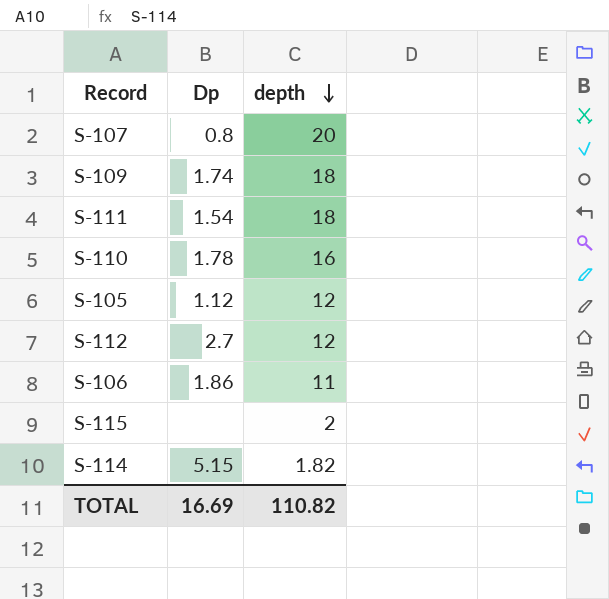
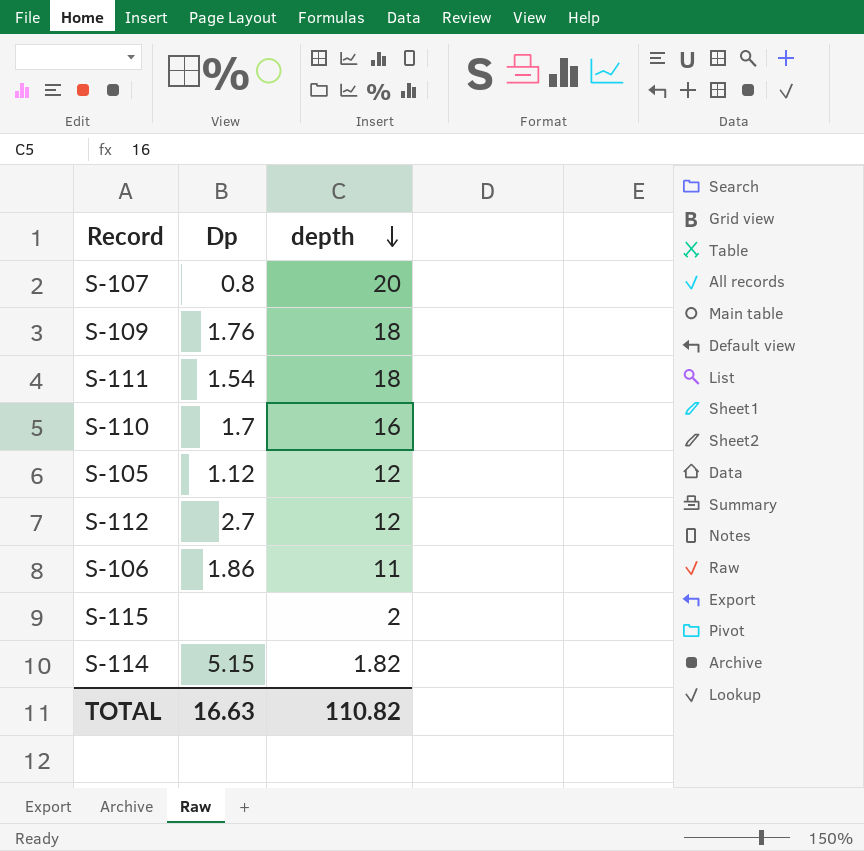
S-109 | Dp: 1.74 -> 1.76
S-110 | Dp: 1.78 -> 1.7
TOTAL | Dp: 16.69 -> 16.63

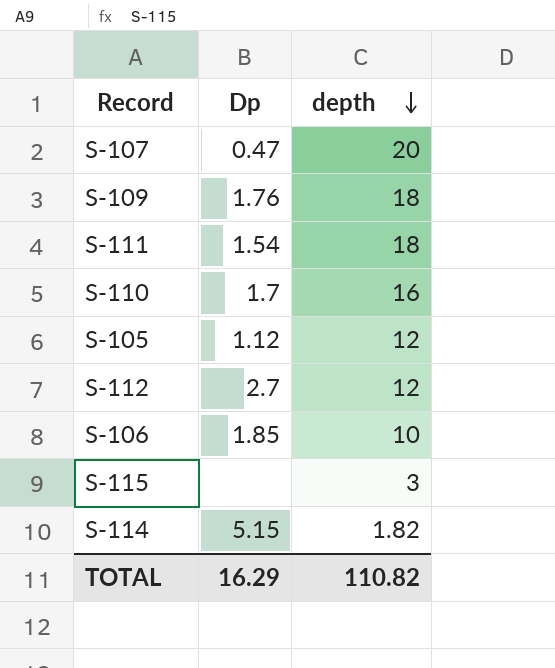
S-107 | Dp: 0.8 -> 0.47
S-106 | Dp: 1.86 -> 1.85
S-106 | depth: 11 -> 10
S-115 | depth: 2 -> 3
TOTAL | Dp: 16.63 -> 16.29

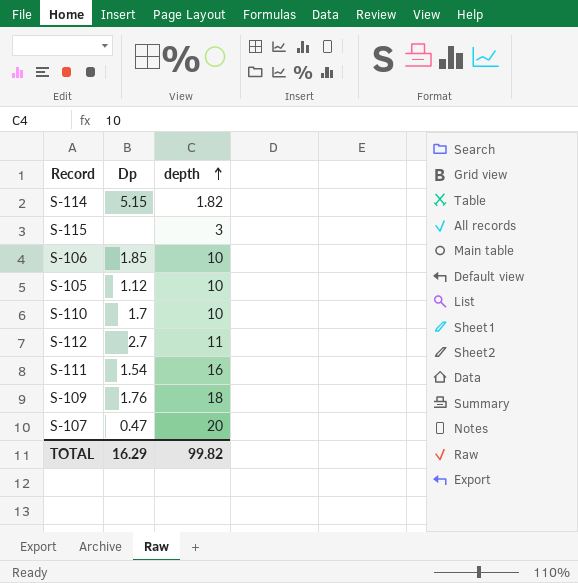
row order: depth descending -> depth ascending
S-105 | depth: 12 -> 10
S-110 | depth: 16 -> 10
S-112 | depth: 12 -> 11
S-111 | depth: 18 -> 16
TOTAL | depth: 110.82 -> 99.82

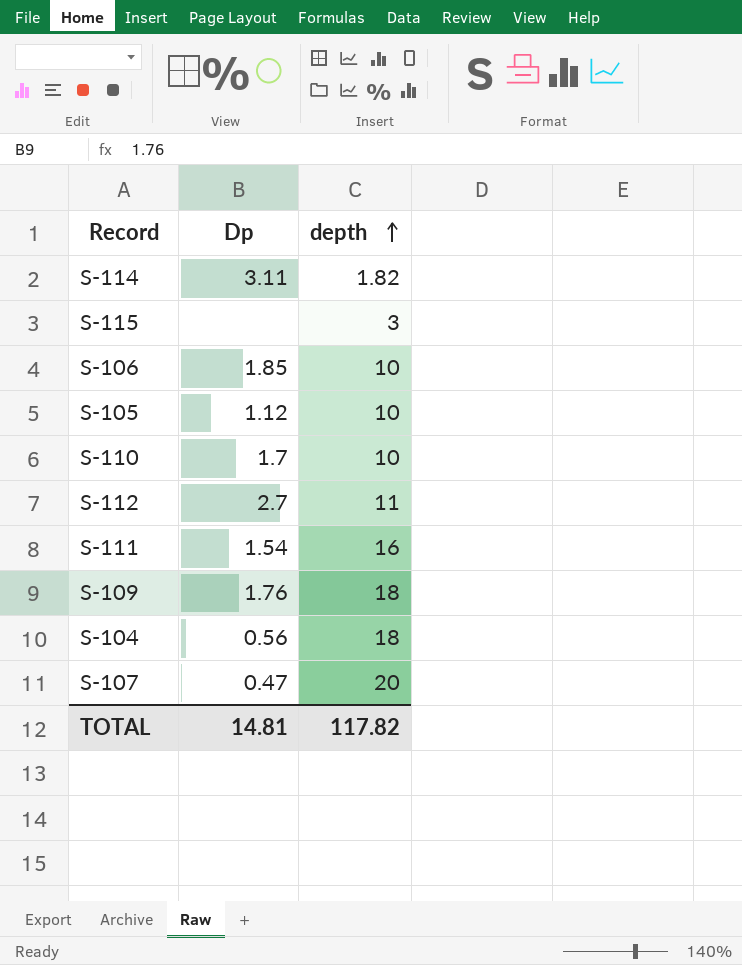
S-114 | Dp: 5.15 -> 3.11
row S-104: none -> 0.56 | 18
TOTAL | Dp: 16.29 -> 14.81
TOTAL | depth: 99.82 -> 117.82

